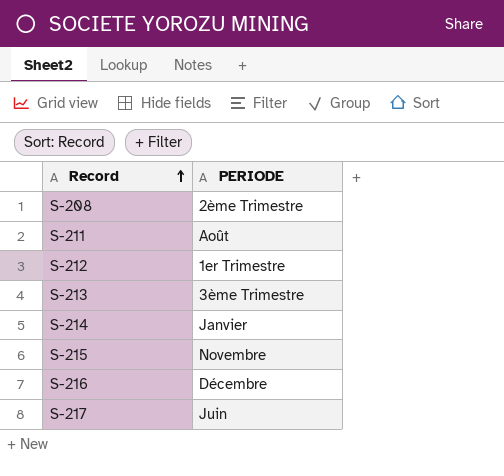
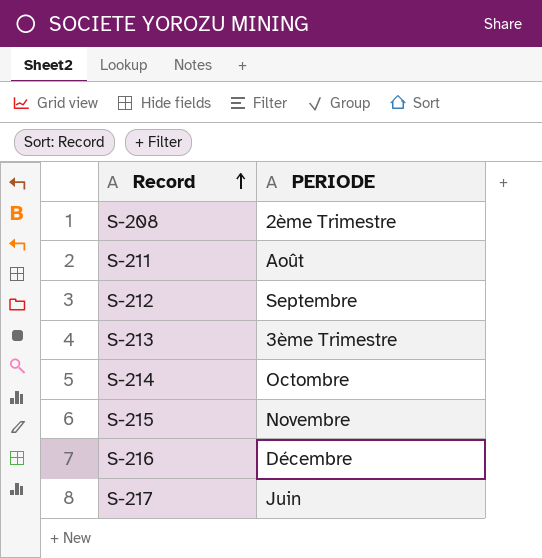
S-212 | PERIODE: 1er Trimestre -> Septembre
S-214 | PERIODE: Janvier -> Octombre

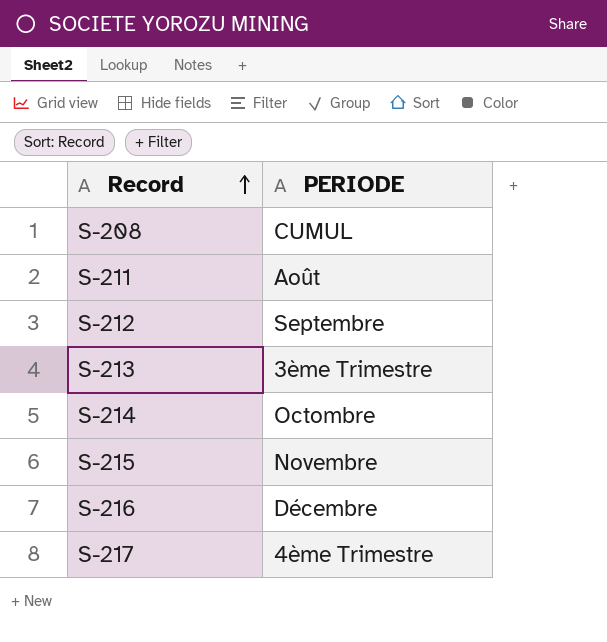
S-208 | PERIODE: 2ème Trimestre -> CUMUL
S-217 | PERIODE: Juin -> 4ème Trimestre

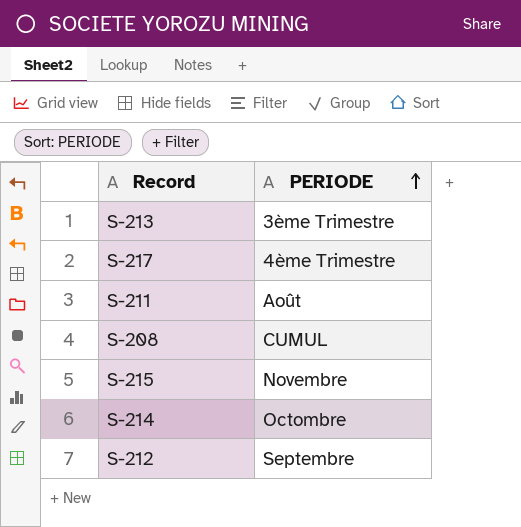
row order: Record ascending -> PERIODE ascending
row S-216: Décembre -> none

